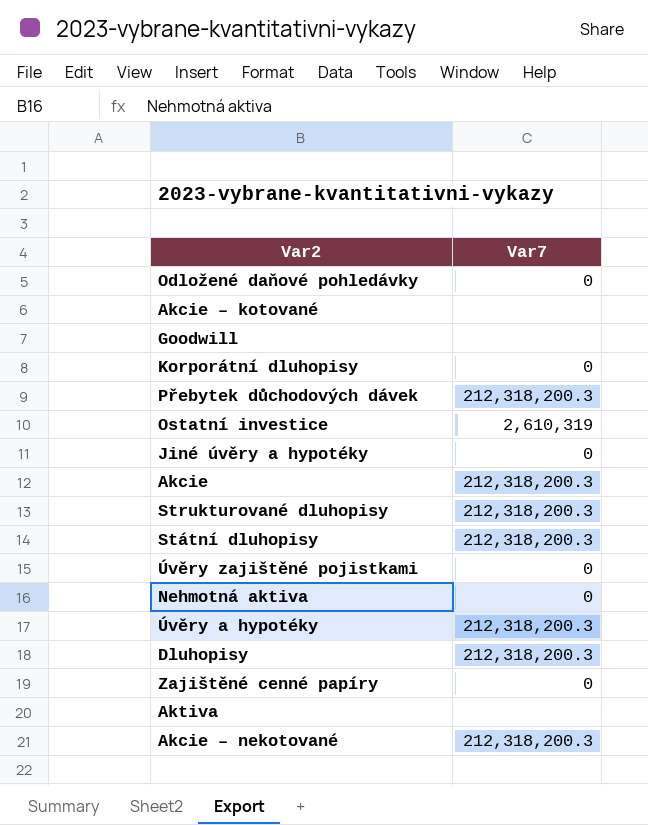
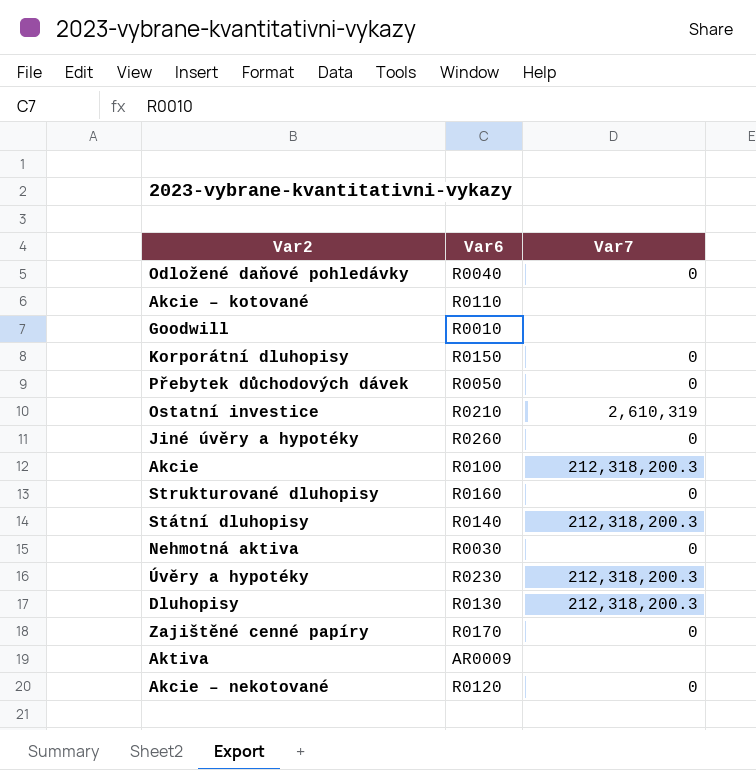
column Var6 | position: none -> 2
row Úvěry zajištěné pojistkami: 0 -> none
Přebytek důchodových dávek | Var7: 212,318,200.3 -> 0
Strukturované dluhopisy | Var7: 212,318,200.3 -> 0
Akcie – nekotované | Var7: 212,318,200.3 -> 0

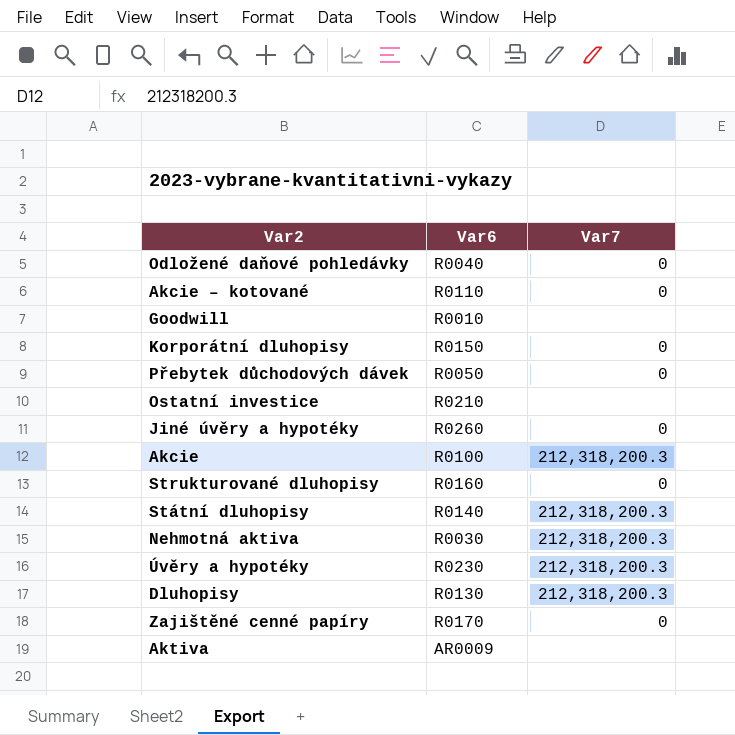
row Akcie – nekotované: R0120 | 0 -> none
Akcie – kotované | Var7: none -> 0
Ostatní investice | Var7: 2,610,319 -> none
Nehmotná aktiva | Var7: 0 -> 212,318,200.3

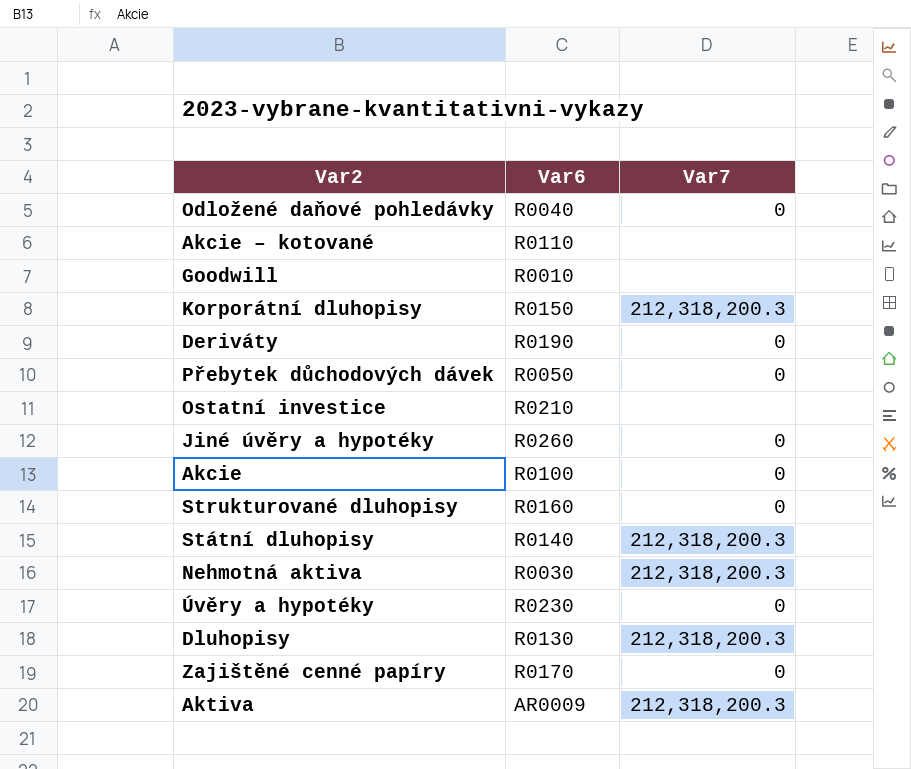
Akcie – kotované | Var7: 0 -> none
Korporátní dluhopisy | Var7: 0 -> 212,318,200.3
row Deriváty: none -> R0190 | 0
Akcie | Var7: 212,318,200.3 -> 0
Úvěry a hypotéky | Var7: 212,318,200.3 -> 0
Aktiva | Var7: none -> 212,318,200.3

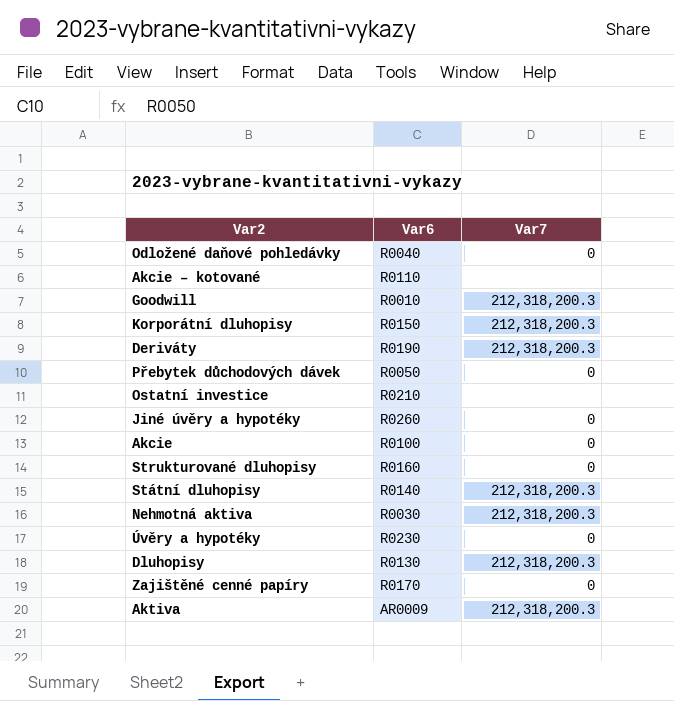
Goodwill | Var7: none -> 212,318,200.3
Deriváty | Var7: 0 -> 212,318,200.3

